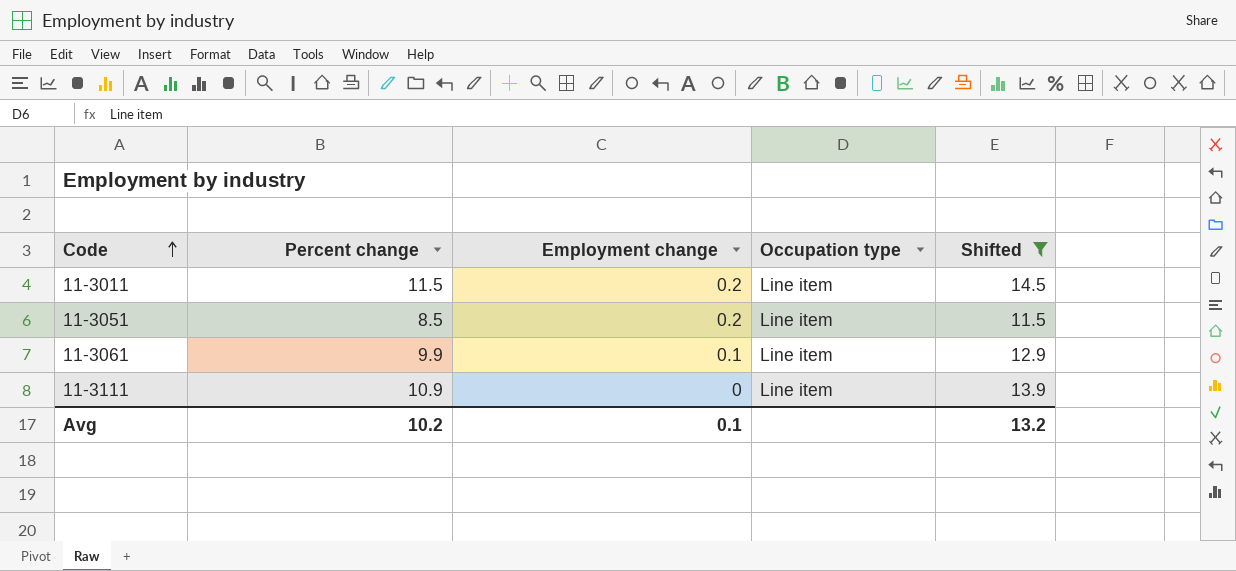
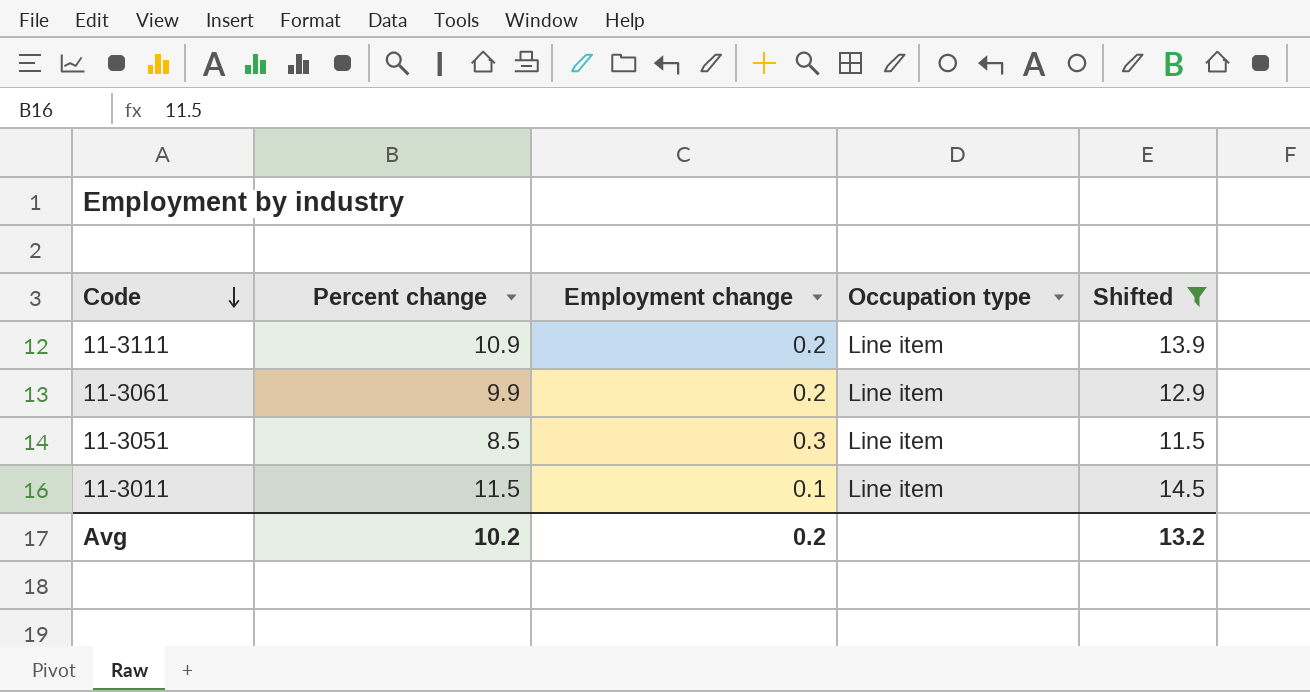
row order: Code ascending -> Code descending
11-3111 | Employment change: 0 -> 0.2
11-3061 | Employment change: 0.1 -> 0.2
11-3051 | Employment change: 0.2 -> 0.3
11-3011 | Employment change: 0.2 -> 0.1
Avg | Employment change: 0.1 -> 0.2

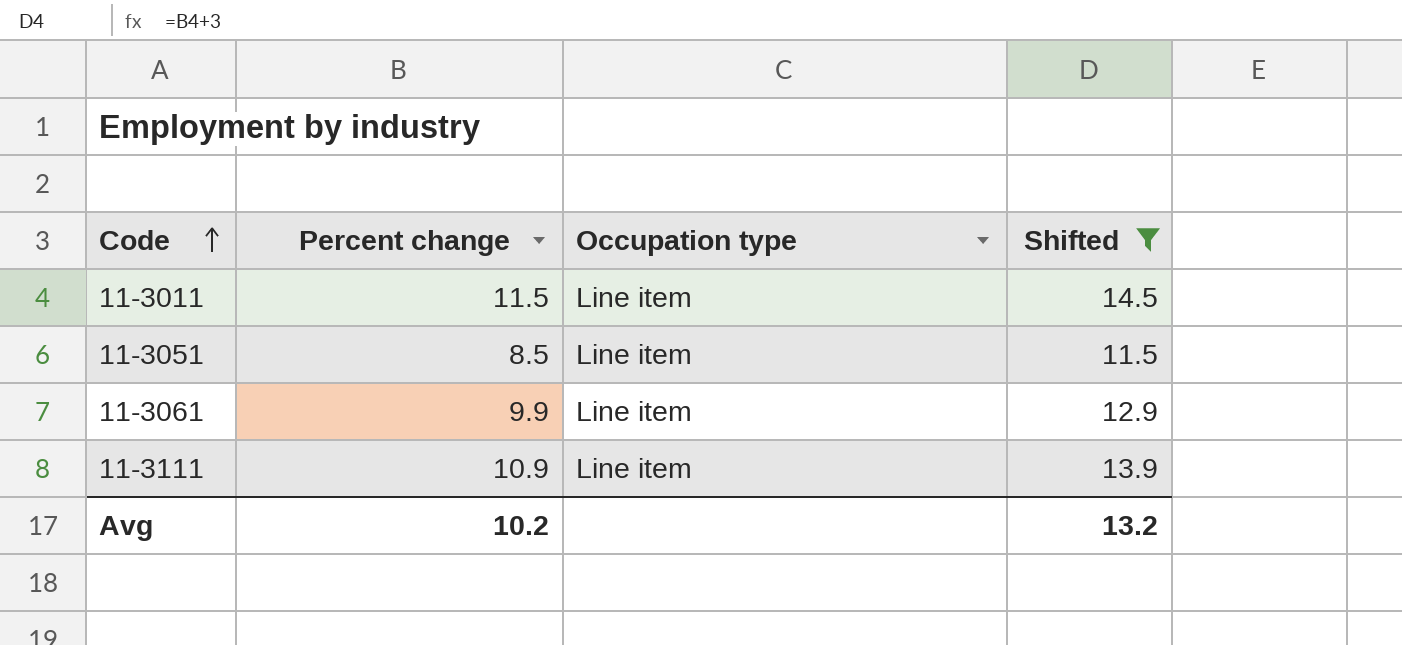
row order: Code descending -> Code ascending
column Employment change | position: 3 -> none

